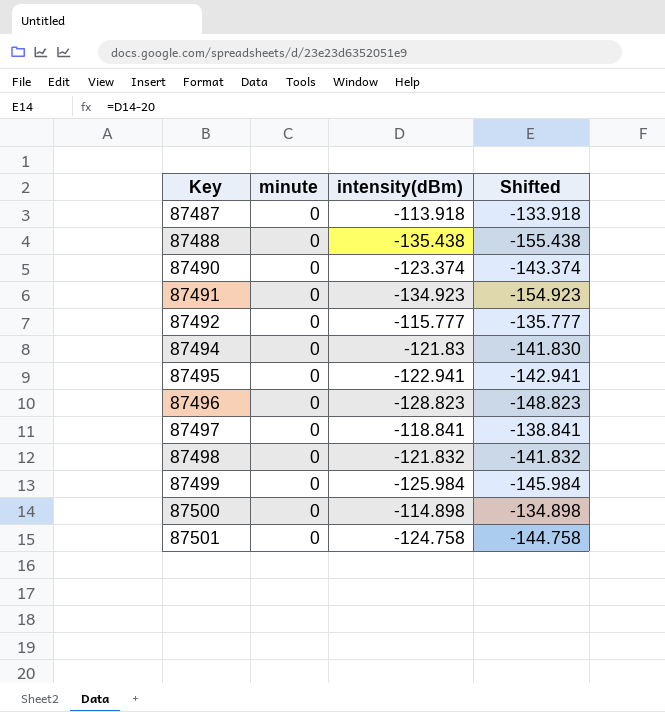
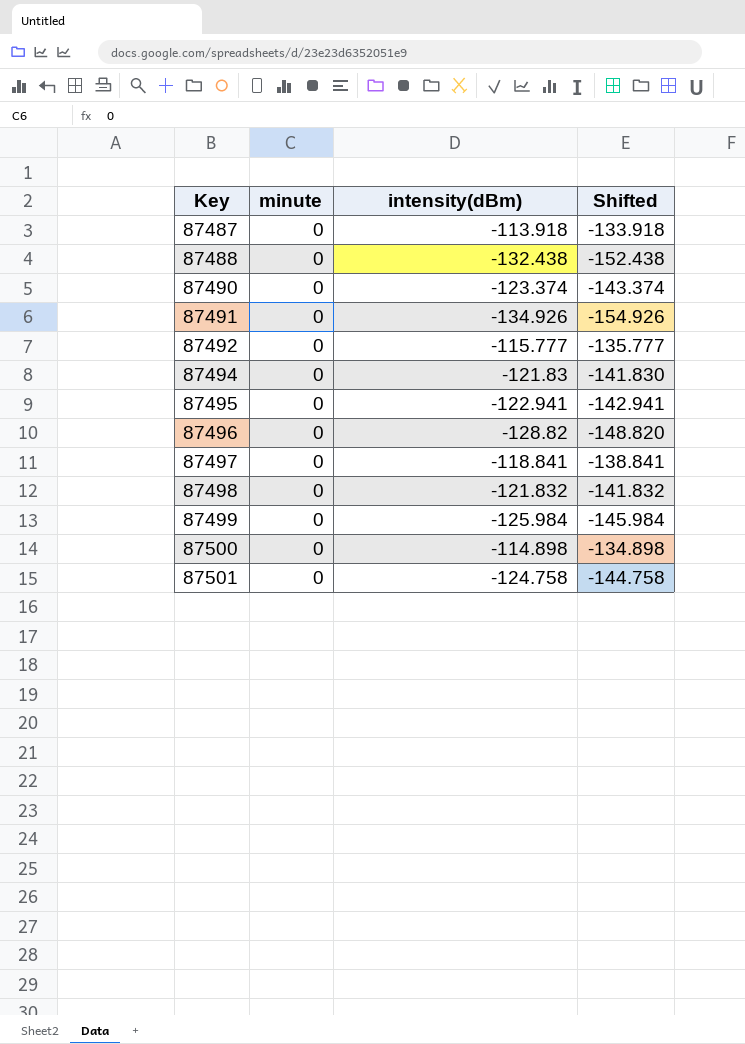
87488 | intensity(dBm): -135.438 -> -132.438
87488 | Shifted: -155.438 -> -152.438
87491 | intensity(dBm): -134.923 -> -134.926
87491 | Shifted: -154.923 -> -154.926
87496 | intensity(dBm): -128.823 -> -128.82
87496 | Shifted: -148.823 -> -148.820

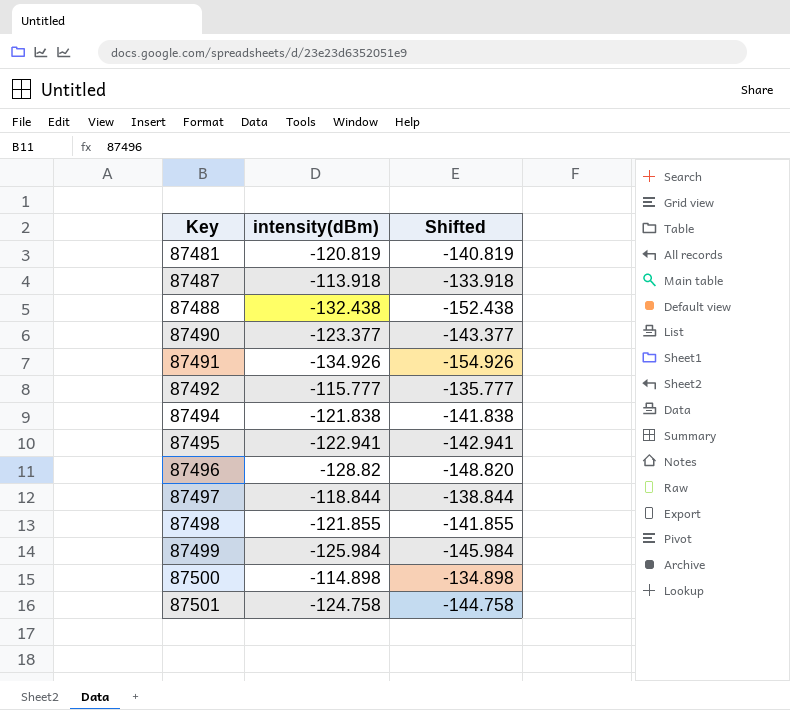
column minute | position: 2 -> none
row 87481: none -> -120.819 | -140.819
87490 | intensity(dBm): -123.374 -> -123.377
87490 | Shifted: -143.374 -> -143.377
87494 | intensity(dBm): -121.83 -> -121.838
87494 | Shifted: -141.830 -> -141.838
87497 | intensity(dBm): -118.841 -> -118.844
87497 | Shifted: -138.841 -> -138.844
87498 | intensity(dBm): -121.832 -> -121.855
87498 | Shifted: -141.832 -> -141.855

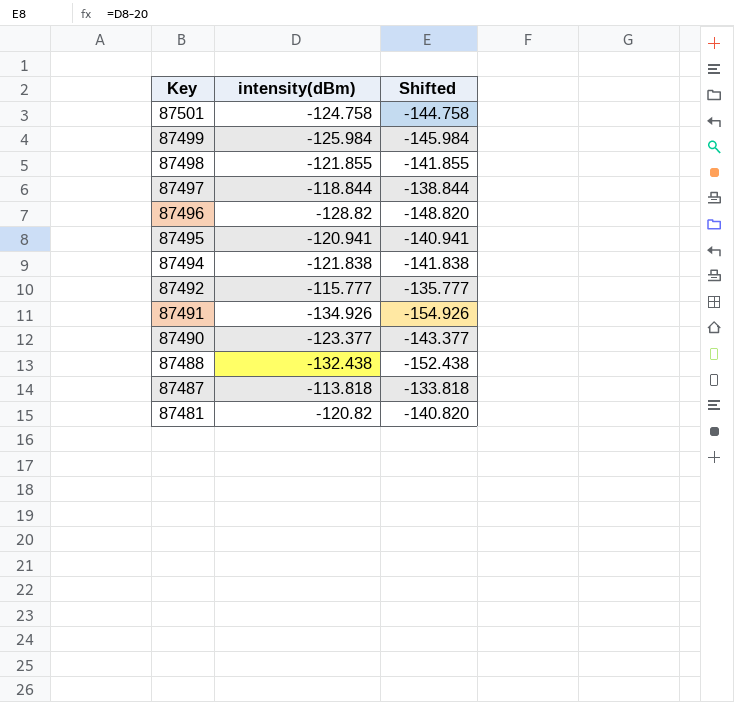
row order: Key ascending -> Key descending
row 87500: -114.898 | -134.898 -> none
87495 | intensity(dBm): -122.941 -> -120.941
87495 | Shifted: -142.941 -> -140.941
87487 | intensity(dBm): -113.918 -> -113.818
87487 | Shifted: -133.918 -> -133.818
87481 | intensity(dBm): -120.819 -> -120.82
87481 | Shifted: -140.819 -> -140.820

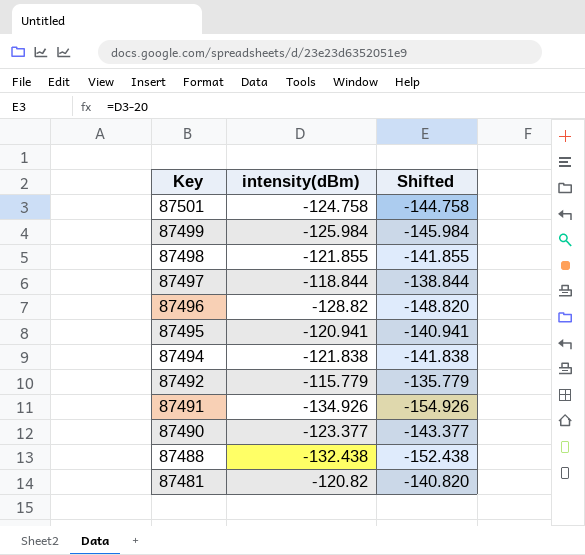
row 87487: -113.818 | -133.818 -> none
87492 | intensity(dBm): -115.777 -> -115.779
87492 | Shifted: -135.777 -> -135.779

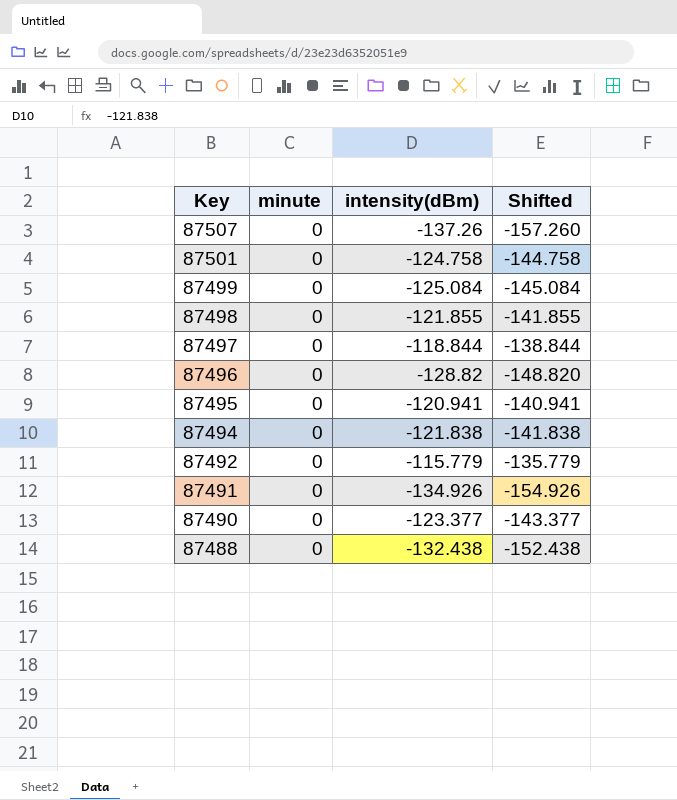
column minute | position: none -> 2
row 87481: -120.82 | -140.820 -> none
row 87507: none -> 0 | -137.26 | -157.260
87499 | intensity(dBm): -125.984 -> -125.084
87499 | Shifted: -145.984 -> -145.084

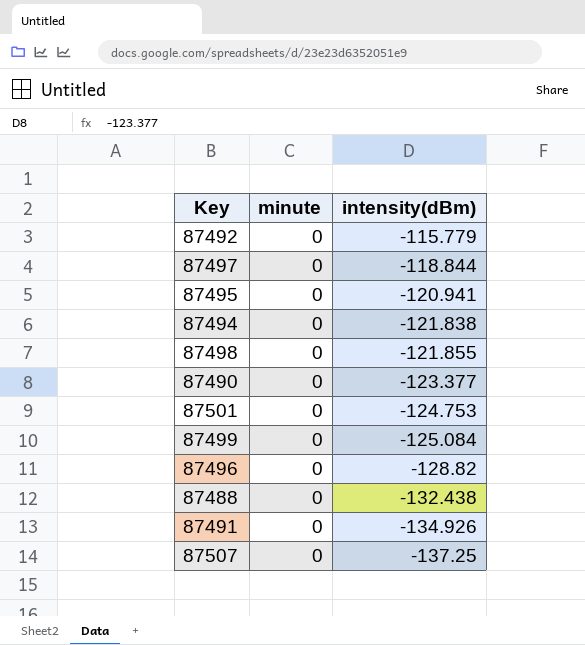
row order: Key descending -> intensity(dBm) descending
column Shifted | formula: [intensity(dBm)] - 20 -> none
87501 | intensity(dBm): -124.758 -> -124.753
87507 | intensity(dBm): -137.26 -> -137.25

